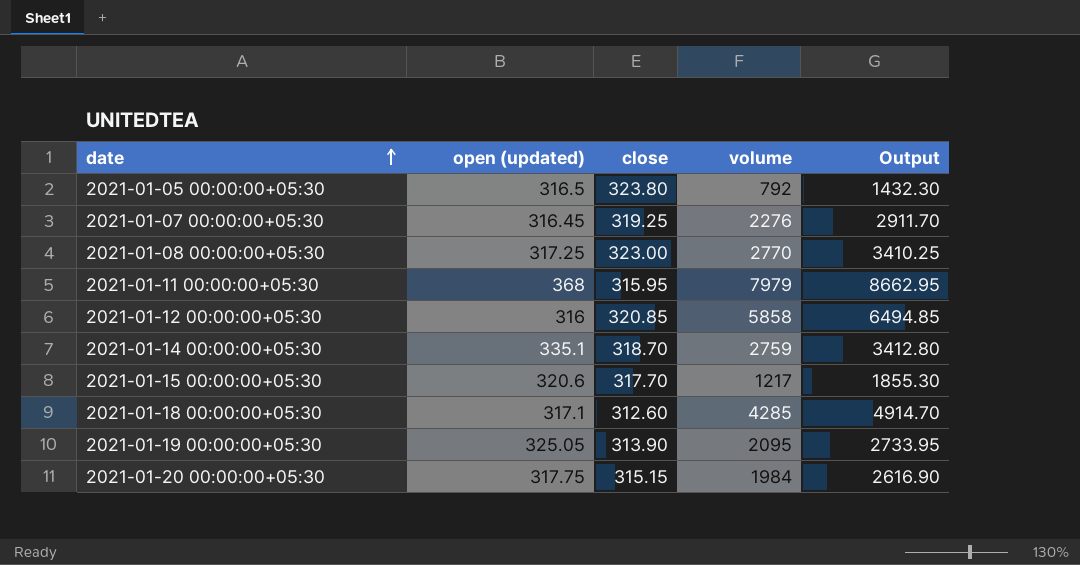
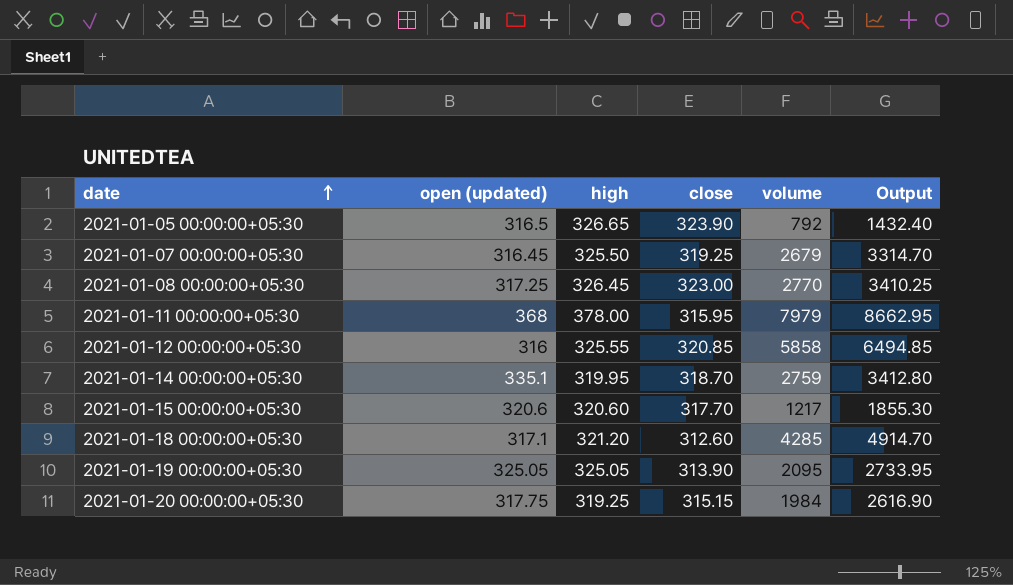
column high | position: none -> 3
2021-01-05 00:00:00+05:30 | close: 323.80 -> 323.90
2021-01-05 00:00:00+05:30 | Output: 1432.30 -> 1432.40
2021-01-07 00:00:00+05:30 | volume: 2276 -> 2679
2021-01-07 00:00:00+05:30 | Output: 2911.70 -> 3314.70

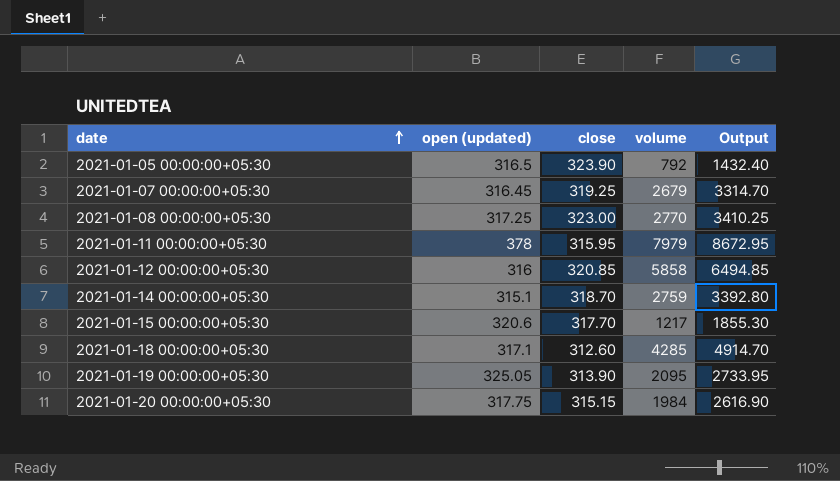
column high | position: 3 -> none
2021-01-11 00:00:00+05:30 | open (updated): 368 -> 378
2021-01-11 00:00:00+05:30 | Output: 8662.95 -> 8672.95
2021-01-14 00:00:00+05:30 | open (updated): 335.1 -> 315.1
2021-01-14 00:00:00+05:30 | Output: 3412.80 -> 3392.80

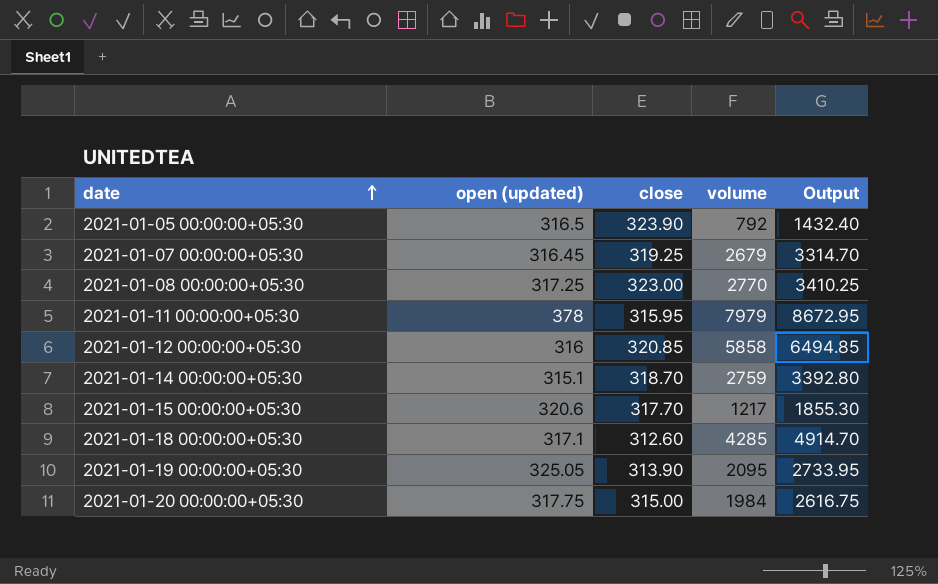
2021-01-20 00:00:00+05:30 | close: 315.15 -> 315.00
2021-01-20 00:00:00+05:30 | Output: 2616.90 -> 2616.75

